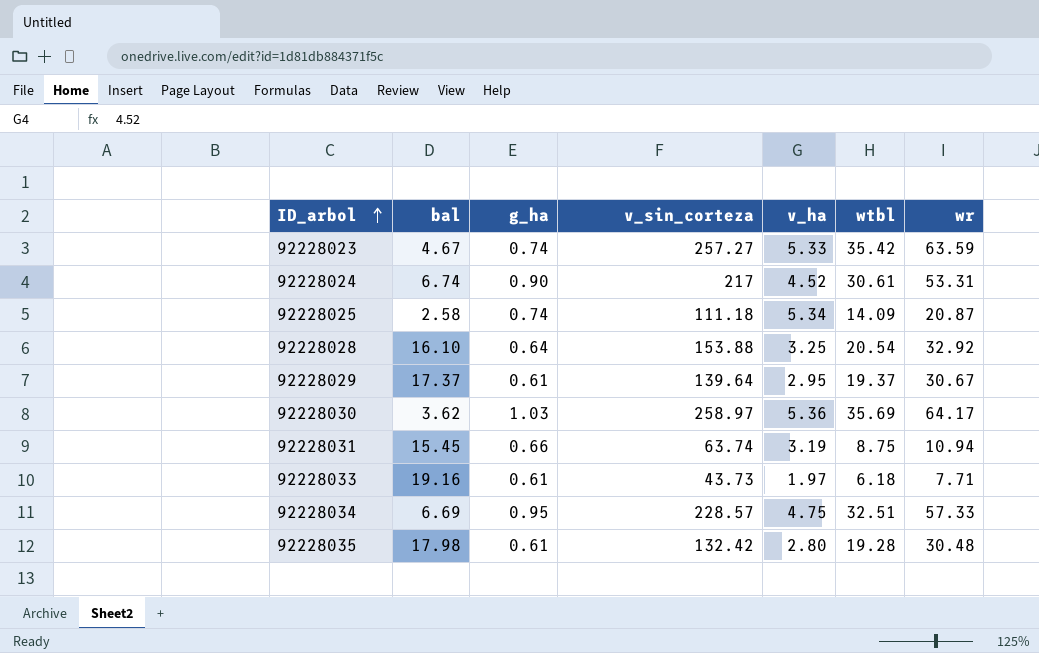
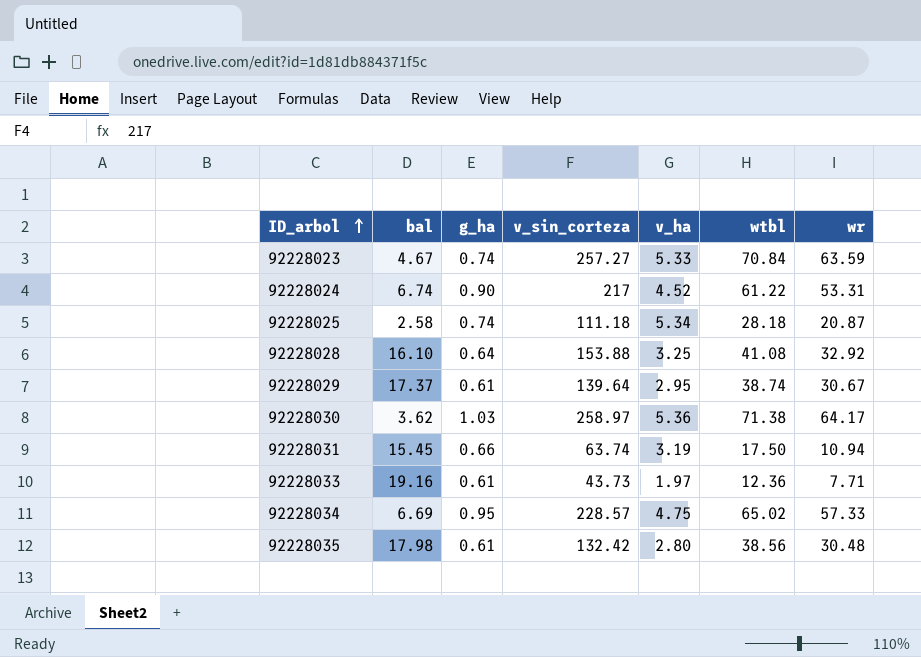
92228023 | wtbl: 35.42 -> 70.84
92228024 | wtbl: 30.61 -> 61.22
92228025 | wtbl: 14.09 -> 28.18
92228028 | wtbl: 20.54 -> 41.08
92228029 | wtbl: 19.37 -> 38.74
92228030 | wtbl: 35.69 -> 71.38
92228031 | wtbl: 8.75 -> 17.50
92228033 | wtbl: 6.18 -> 12.36
92228034 | wtbl: 32.51 -> 65.02
92228035 | wtbl: 19.28 -> 38.56

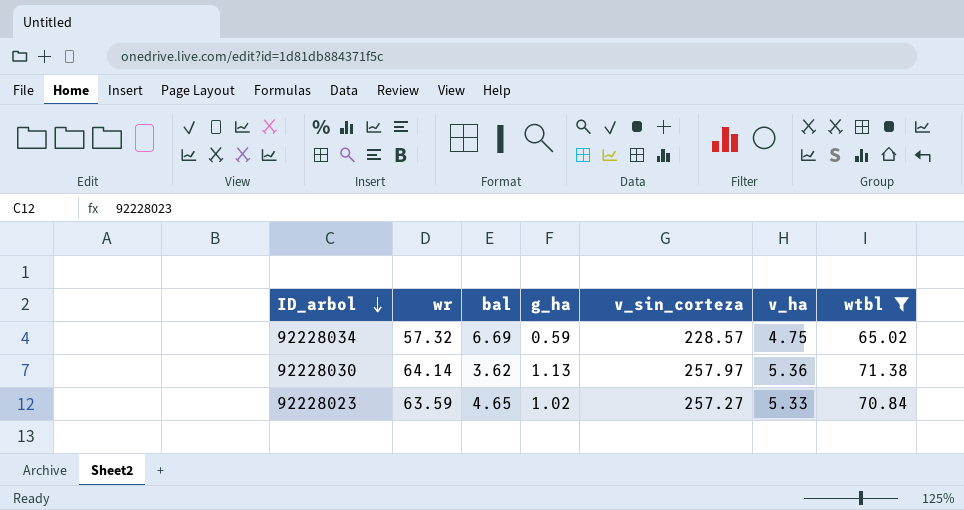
filter: none -> wtbl >= 65.02
row order: ID_arbol ascending -> ID_arbol descending
column wr | position: 7 -> 2
92228034 | wr: 57.33 -> 57.32
92228034 | g_ha: 0.95 -> 0.59
92228030 | wr: 64.17 -> 64.14
92228030 | g_ha: 1.03 -> 1.13
92228030 | v_sin_corteza: 258.97 -> 257.97
92228023 | bal: 4.67 -> 4.65
92228023 | g_ha: 0.74 -> 1.02

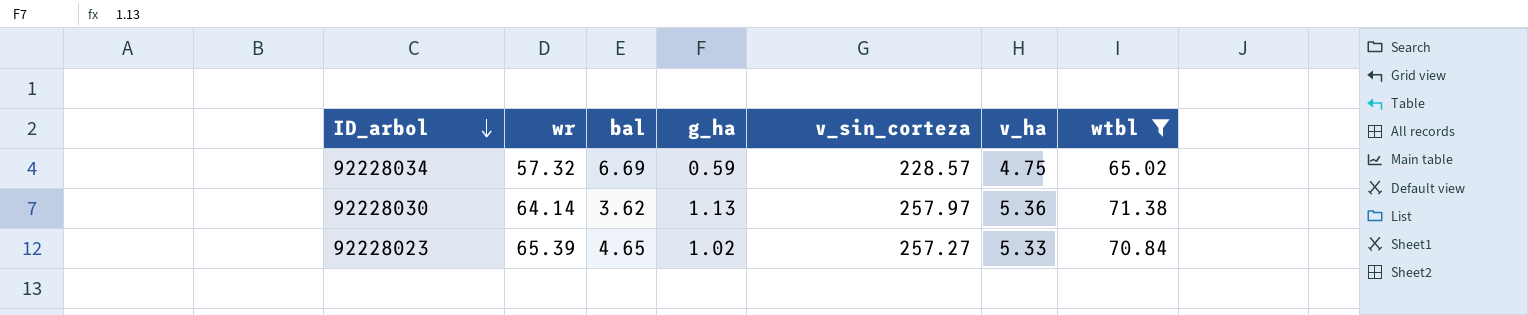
92228023 | wr: 63.59 -> 65.39

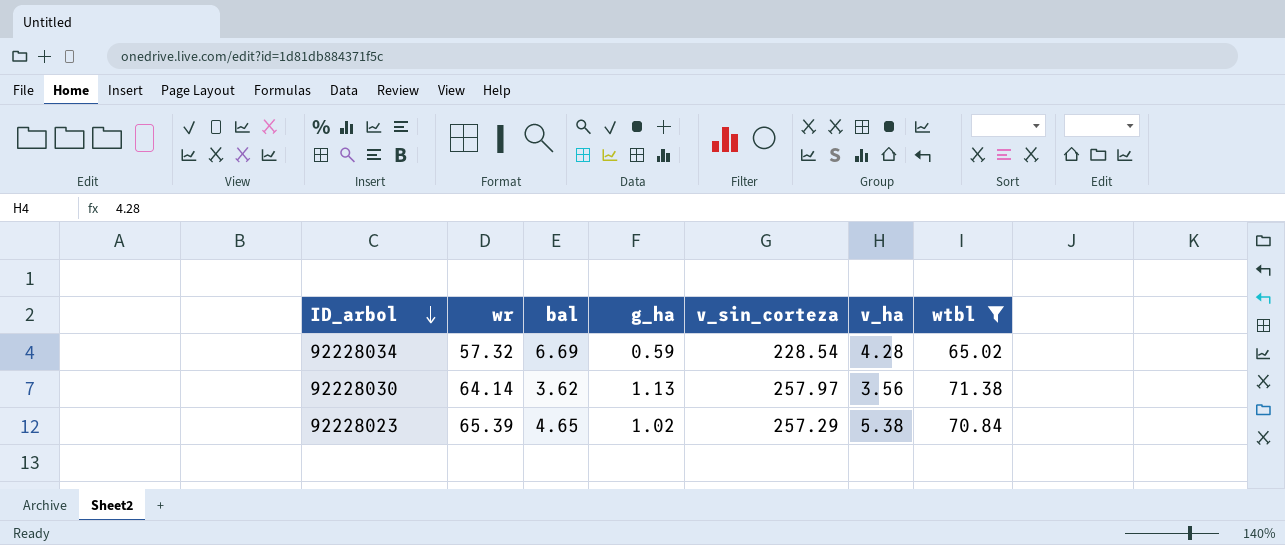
92228034 | v_sin_corteza: 228.57 -> 228.54
92228034 | v_ha: 4.75 -> 4.28
92228030 | v_ha: 5.36 -> 3.56
92228023 | v_sin_corteza: 257.27 -> 257.29
92228023 | v_ha: 5.33 -> 5.38

